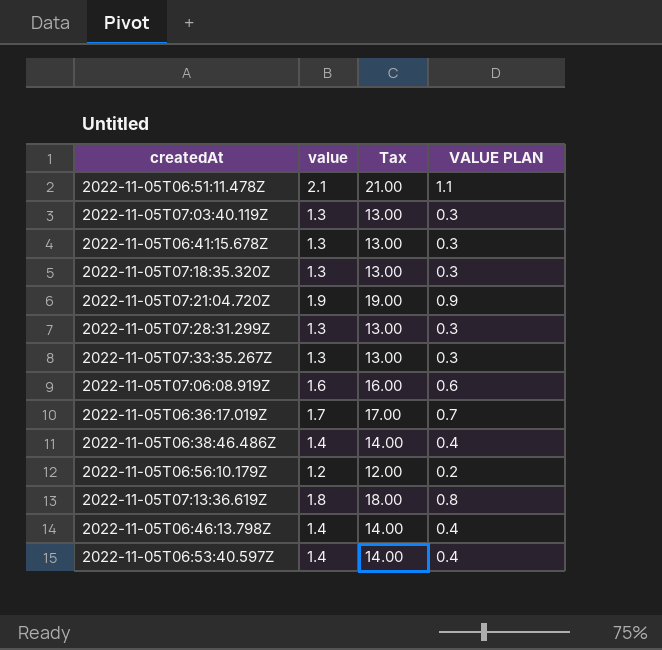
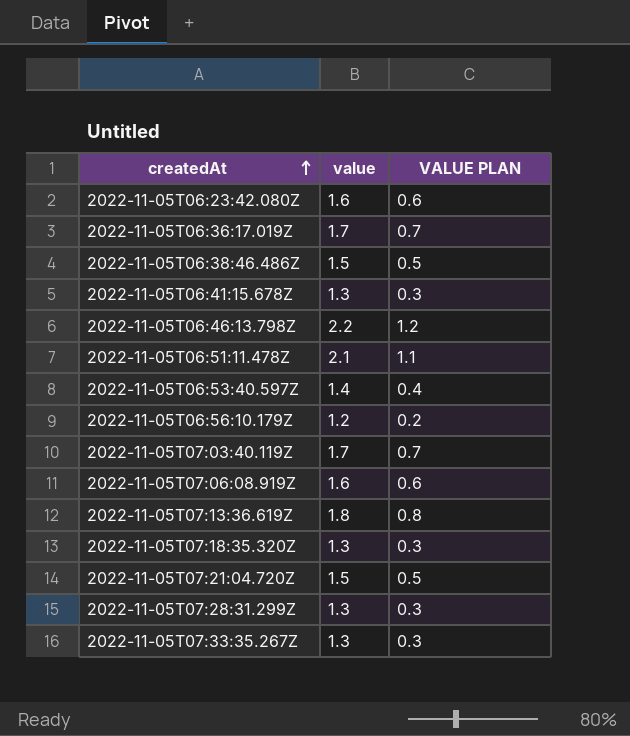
row order: none -> createdAt ascending
column Tax | formula: [value] * 10 -> none
row 2022-11-05T06:23:42.080Z: none -> 1.6 | 0.6
2022-11-05T06:38:46.486Z | value: 1.4 -> 1.5
2022-11-05T06:38:46.486Z | VALUE PLAN: 0.4 -> 0.5
2022-11-05T06:46:13.798Z | value: 1.4 -> 2.2
2022-11-05T06:46:13.798Z | VALUE PLAN: 0.4 -> 1.2
2022-11-05T07:03:40.119Z | value: 1.3 -> 1.7
2022-11-05T07:03:40.119Z | VALUE PLAN: 0.3 -> 0.7
2022-11-05T07:21:04.720Z | value: 1.9 -> 1.5
2022-11-05T07:21:04.720Z | VALUE PLAN: 0.9 -> 0.5

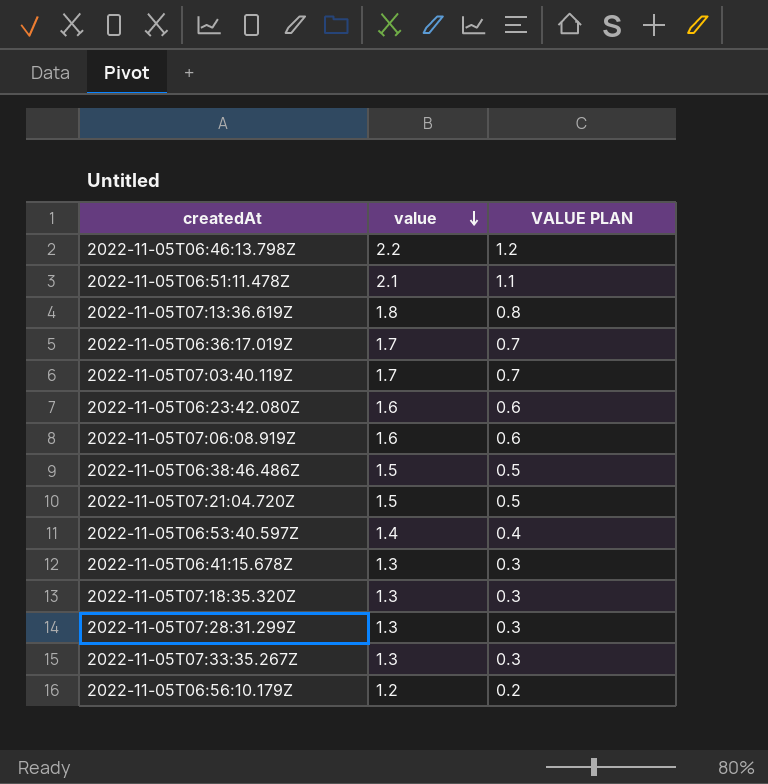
row order: createdAt ascending -> value descending

